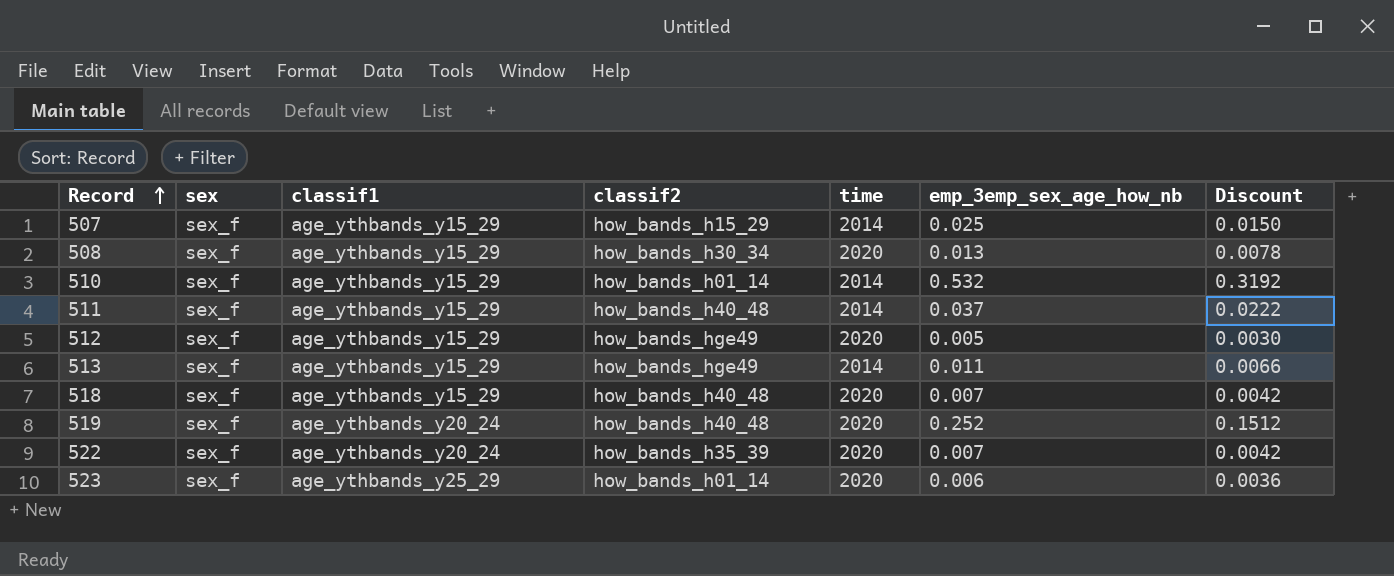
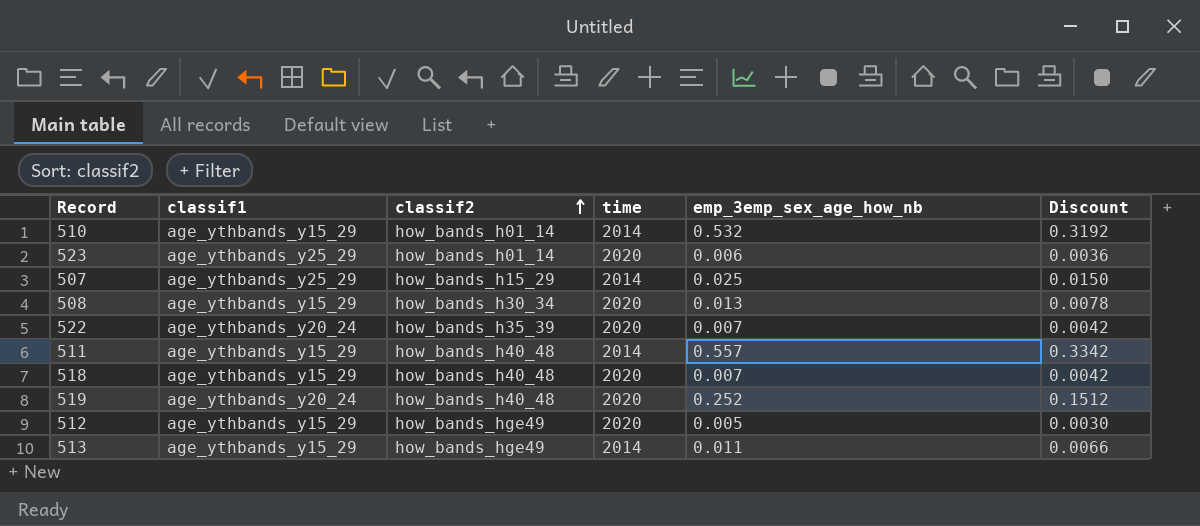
row order: Record ascending -> classif2 ascending
column sex | position: 2 -> none
507 | classif1: age_ythbands_y15_29 -> age_ythbands_y25_29
511 | emp_3emp_sex_age_how_nb: 0.037 -> 0.557
511 | Discount: 0.0222 -> 0.3342

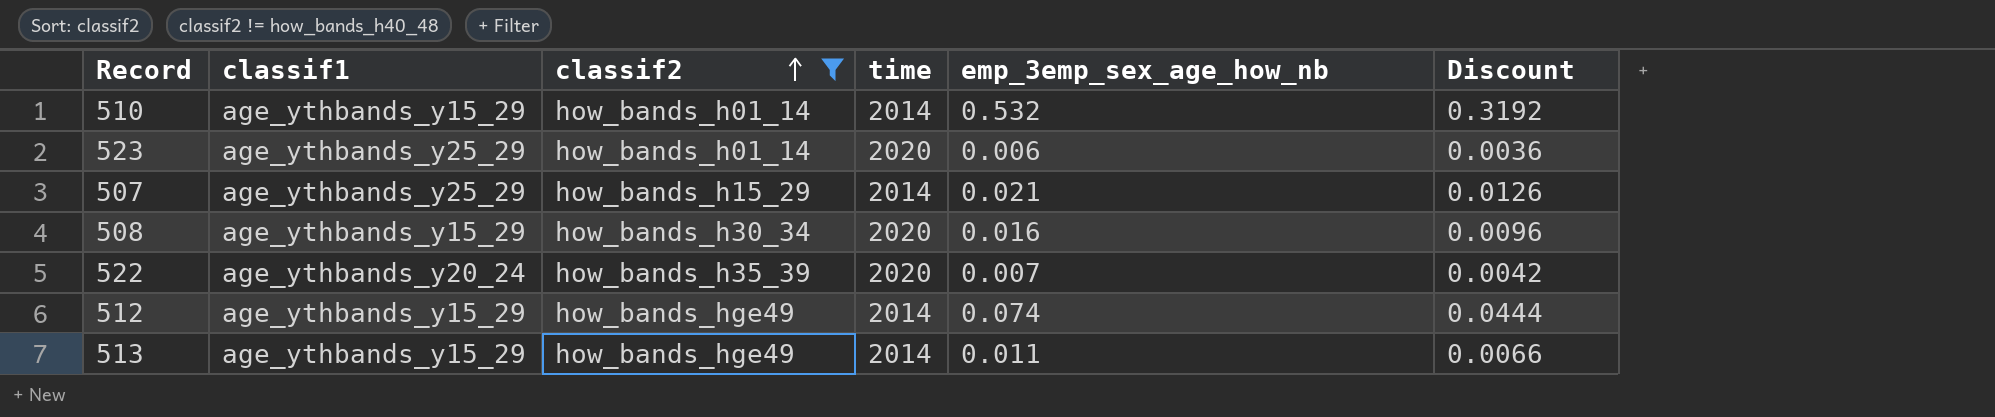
filter: none -> classif2 != how_bands_h40_48
507 | emp_3emp_sex_age_how_nb: 0.025 -> 0.021
507 | Discount: 0.0150 -> 0.0126
508 | emp_3emp_sex_age_how_nb: 0.013 -> 0.016
508 | Discount: 0.0078 -> 0.0096
512 | time: 2020 -> 2014
512 | emp_3emp_sex_age_how_nb: 0.005 -> 0.074
512 | Discount: 0.0030 -> 0.0444

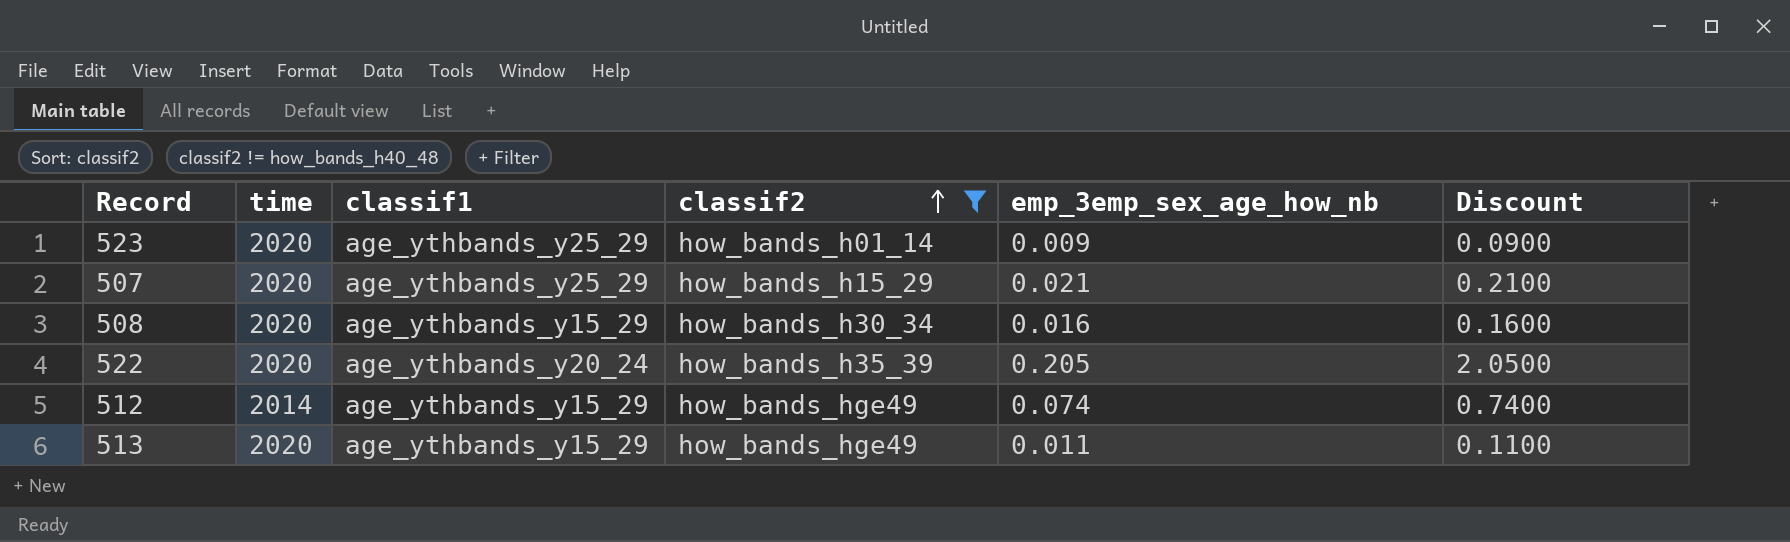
column time | position: 4 -> 2
column Discount | formula: [emp_3emp_sex_age_how_nb] * 0.6 -> [emp_3emp_sex_age_how_nb] * 10
row 510: age_ythbands_y15_29 | how_bands_h01_14 | 2014 | 0.532 | 0.3192 -> none
523 | emp_3emp_sex_age_how_nb: 0.006 -> 0.009
507 | time: 2014 -> 2020
522 | emp_3emp_sex_age_how_nb: 0.007 -> 0.205
513 | time: 2014 -> 2020

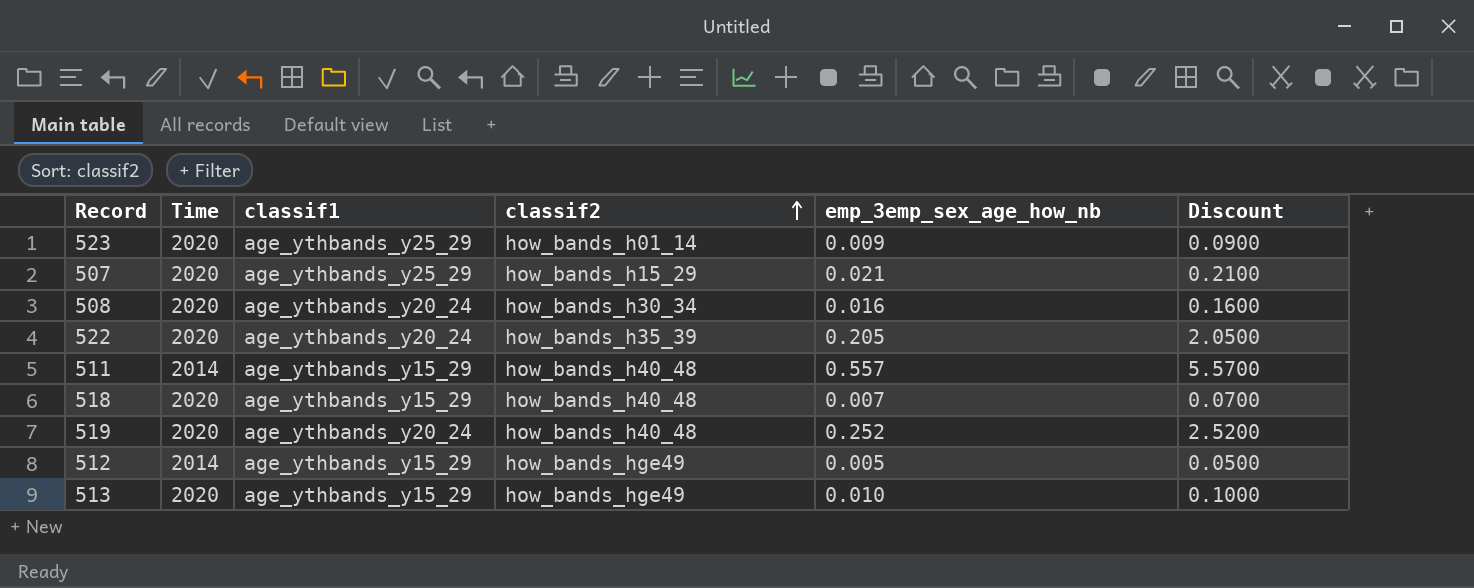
filter: classif2 != how_bands_h40_48 -> none
column name: time -> Time
508 | classif1: age_ythbands_y15_29 -> age_ythbands_y20_24
512 | emp_3emp_sex_age_how_nb: 0.074 -> 0.005
512 | Discount: 0.7400 -> 0.0500
513 | emp_3emp_sex_age_how_nb: 0.011 -> 0.010
513 | Discount: 0.1100 -> 0.1000

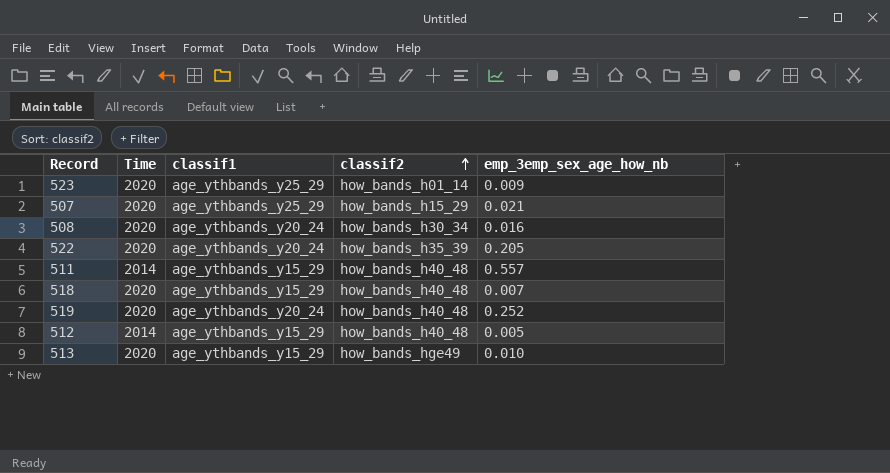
column Discount | formula: [emp_3emp_sex_age_how_nb] * 10 -> none
512 | classif2: how_bands_hge49 -> how_bands_h40_48

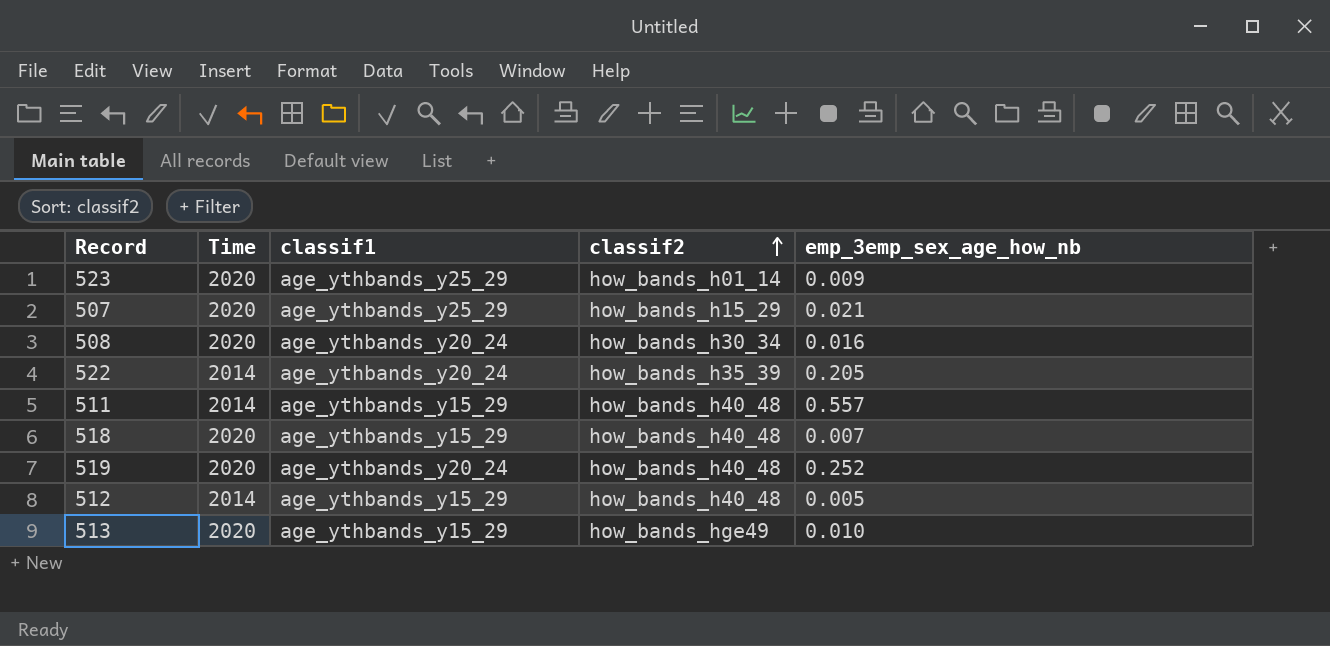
522 | Time: 2020 -> 2014

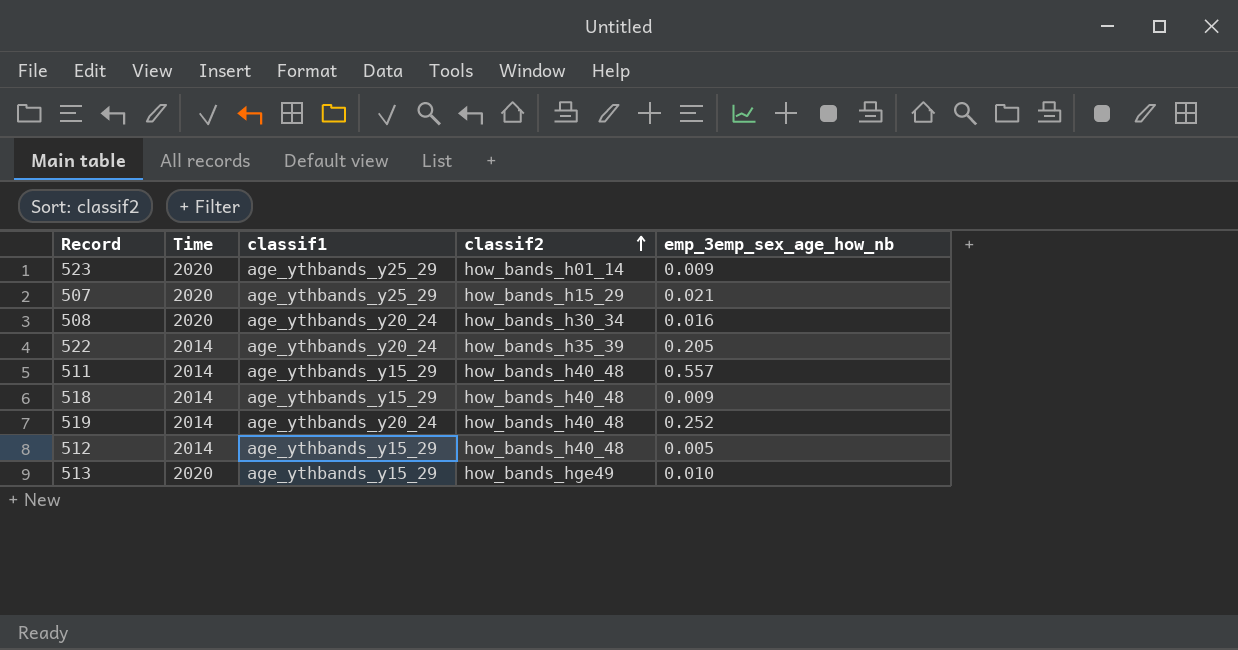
518 | Time: 2020 -> 2014
518 | emp_3emp_sex_age_how_nb: 0.007 -> 0.009
519 | Time: 2020 -> 2014

